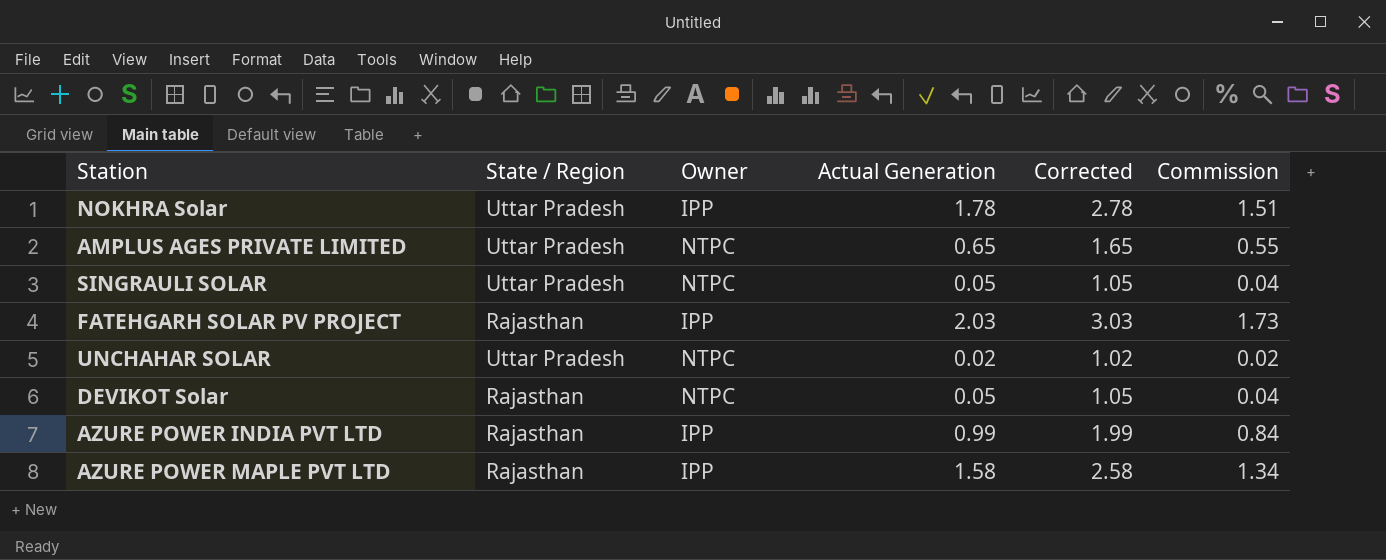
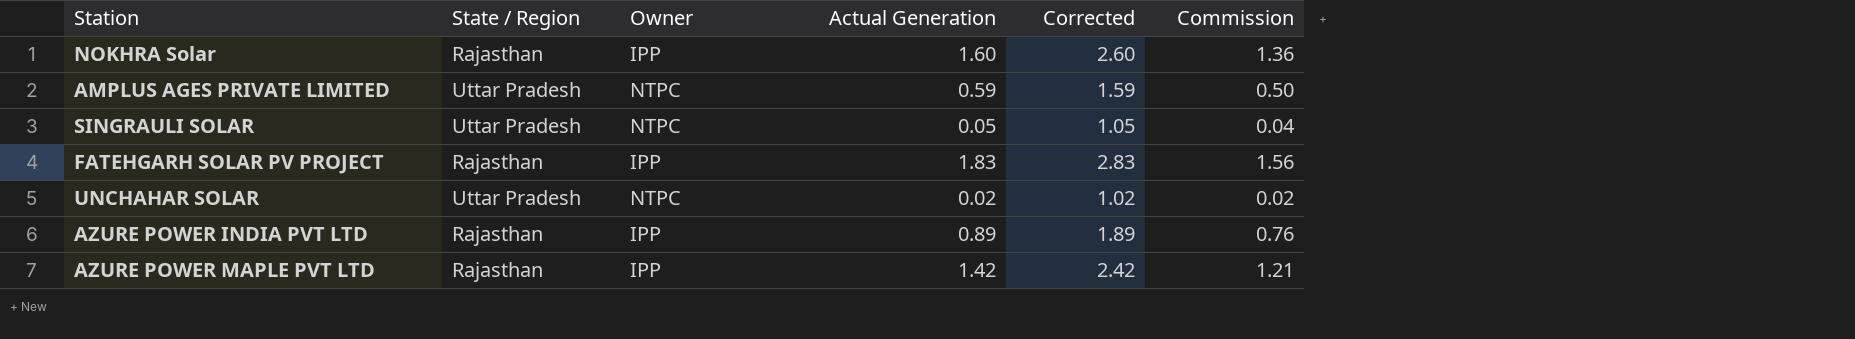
row DEVIKOT Solar: Rajasthan | NTPC | 0.05 | 1.05 | 0.04 -> none
NOKHRA Solar | State / Region: Uttar Pradesh -> Rajasthan
NOKHRA Solar | Actual Generation: 1.78 -> 1.60
NOKHRA Solar | Corrected: 2.78 -> 2.60
NOKHRA Solar | Commission: 1.51 -> 1.36
AMPLUS AGES PRIVATE LIMITED | Actual Generation: 0.65 -> 0.59
AMPLUS AGES PRIVATE LIMITED | Corrected: 1.65 -> 1.59
AMPLUS AGES PRIVATE LIMITED | Commission: 0.55 -> 0.50
FATEHGARH SOLAR PV PROJECT | Actual Generation: 2.03 -> 1.83
FATEHGARH SOLAR PV PROJECT | Corrected: 3.03 -> 2.83
FATEHGARH SOLAR PV PROJECT | Commission: 1.73 -> 1.56
AZURE POWER INDIA PVT LTD | Actual Generation: 0.99 -> 0.89
AZURE POWER INDIA PVT LTD | Corrected: 1.99 -> 1.89
AZURE POWER INDIA PVT LTD | Commission: 0.84 -> 0.76
AZURE POWER MAPLE PVT LTD | Actual Generation: 1.58 -> 1.42
AZURE POWER MAPLE PVT LTD | Corrected: 2.58 -> 2.42
AZURE POWER MAPLE PVT LTD | Commission: 1.34 -> 1.21

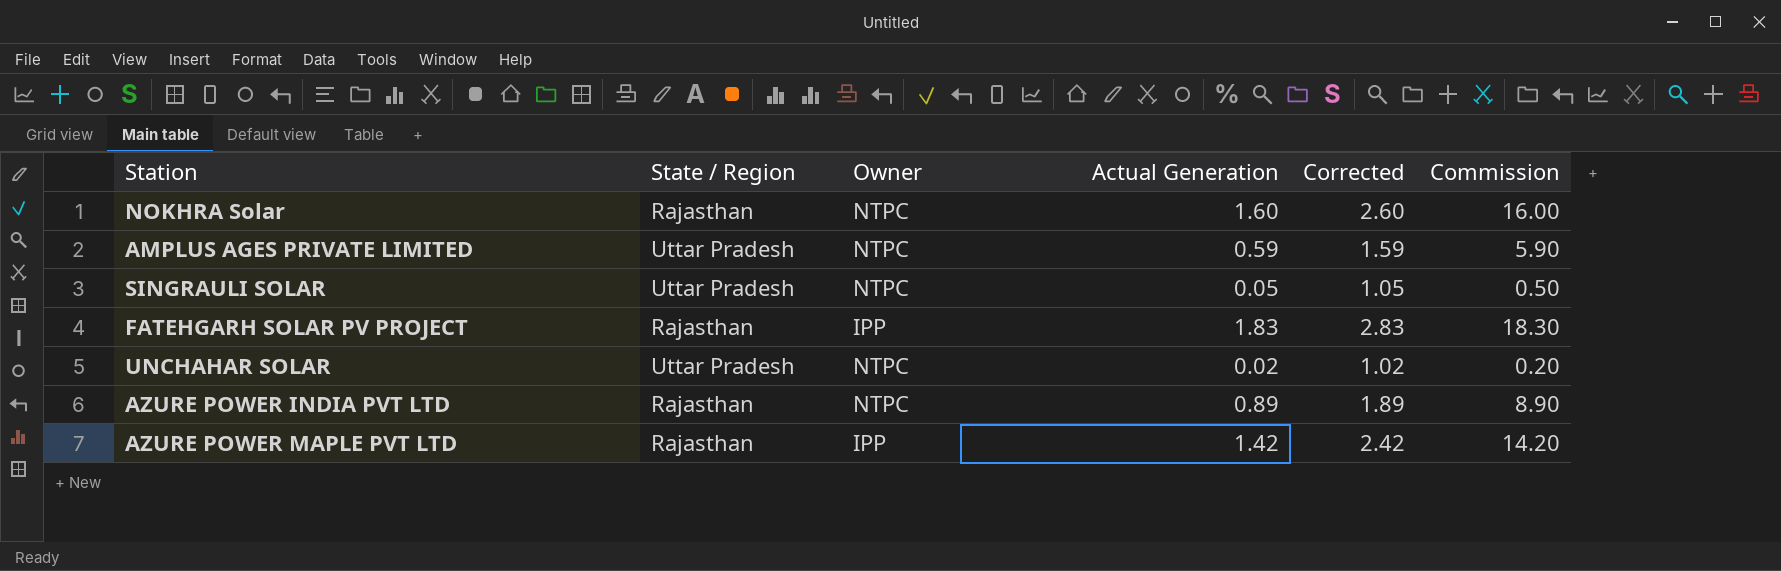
column Commission | formula: [Actual Generation] * 0.85 -> [Actual Generation] * 10
NOKHRA Solar | Owner: IPP -> NTPC
AZURE POWER INDIA PVT LTD | Owner: IPP -> NTPC

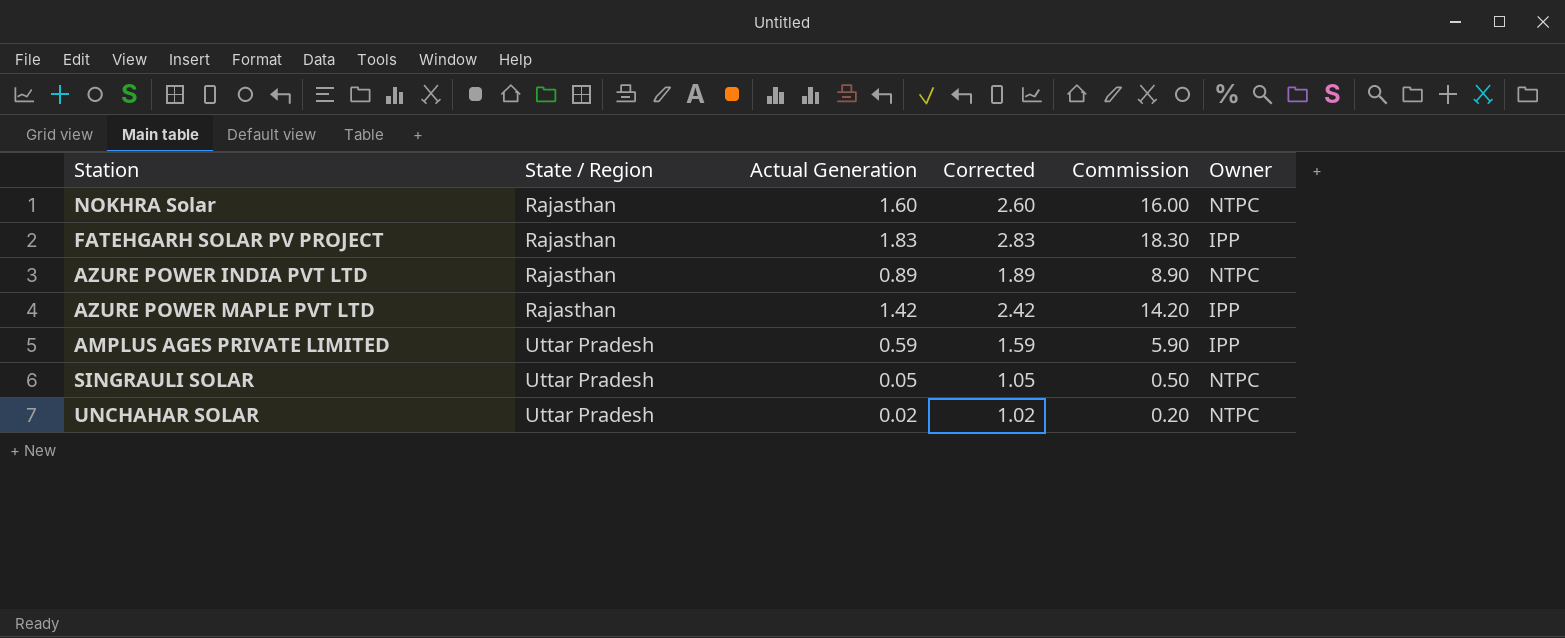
row order: none -> State / Region ascending
column Owner | position: 3 -> 6
AMPLUS AGES PRIVATE LIMITED | Owner: NTPC -> IPP

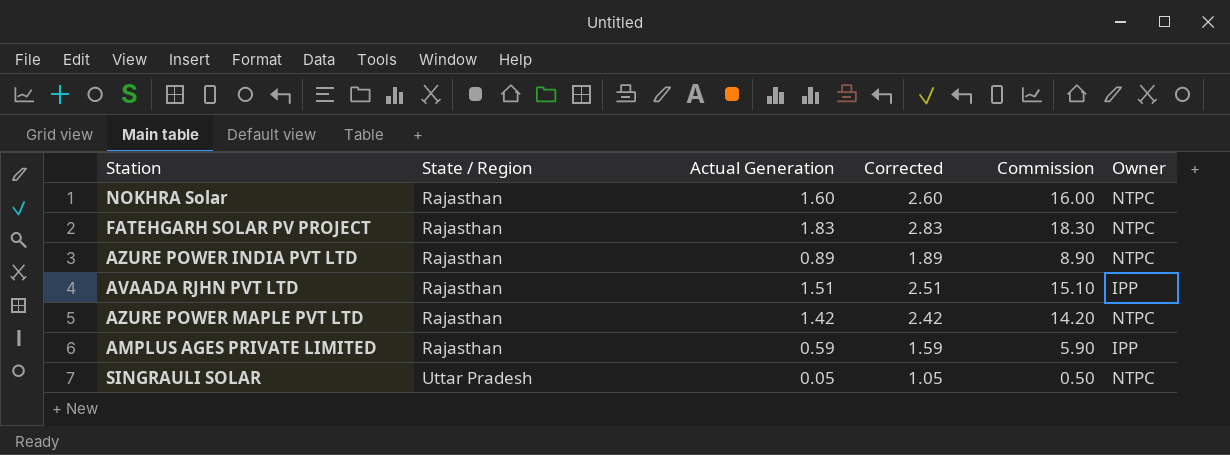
row UNCHAHAR SOLAR: Uttar Pradesh | 0.02 | 1.02 | 0.20 | NTPC -> none
FATEHGARH SOLAR PV PROJECT | Owner: IPP -> NTPC
row AVAADA RJHN PVT LTD: none -> Rajasthan | 1.51 | 2.51 | 15.10 | IPP
AZURE POWER MAPLE PVT LTD | Owner: IPP -> NTPC
AMPLUS AGES PRIVATE LIMITED | State / Region: Uttar Pradesh -> Rajasthan

